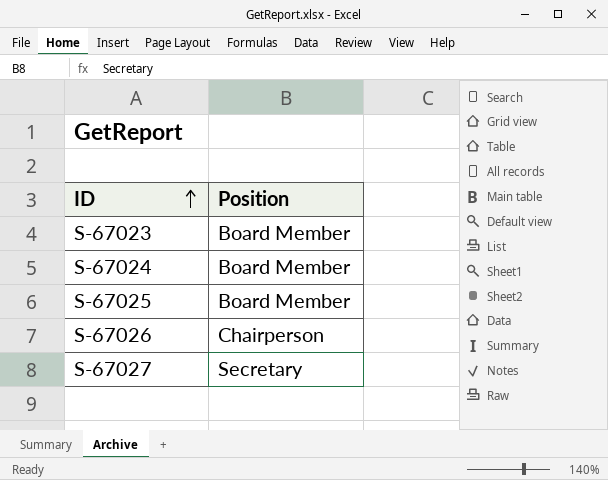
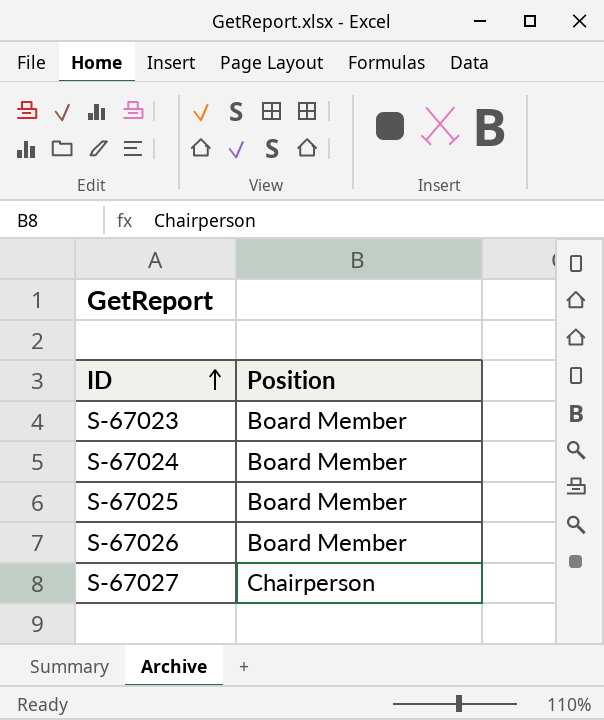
S-67026 | Position: Chairperson -> Board Member
S-67027 | Position: Secretary -> Chairperson

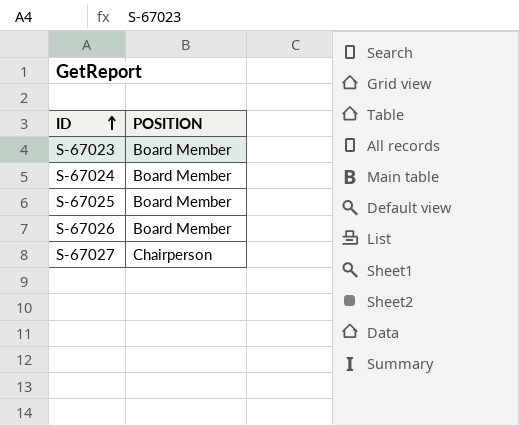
column name: Position -> POSITION

